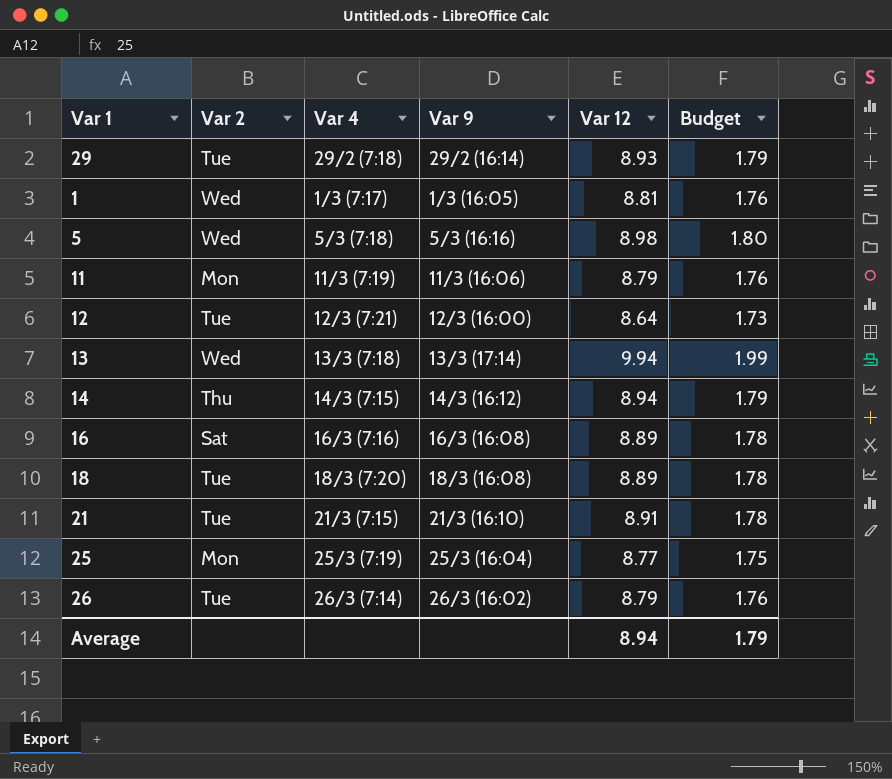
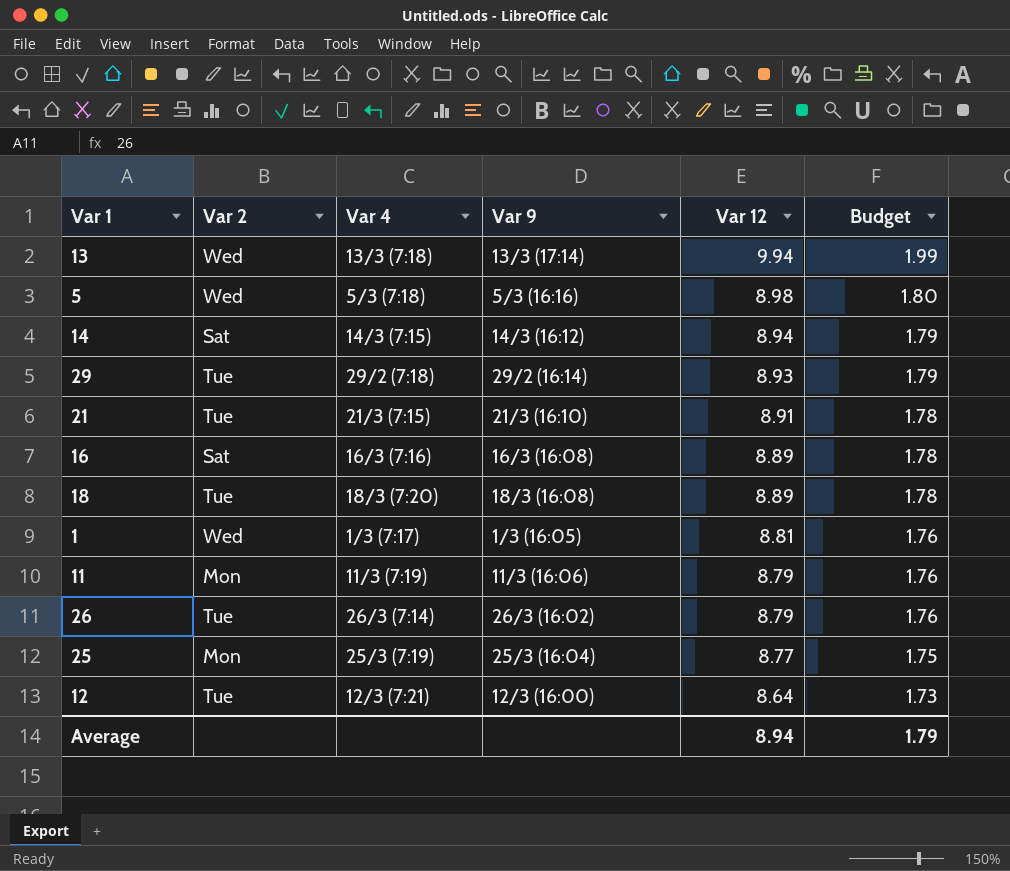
row order: none -> Var 12 descending
14 | Var 2: Thu -> Sat

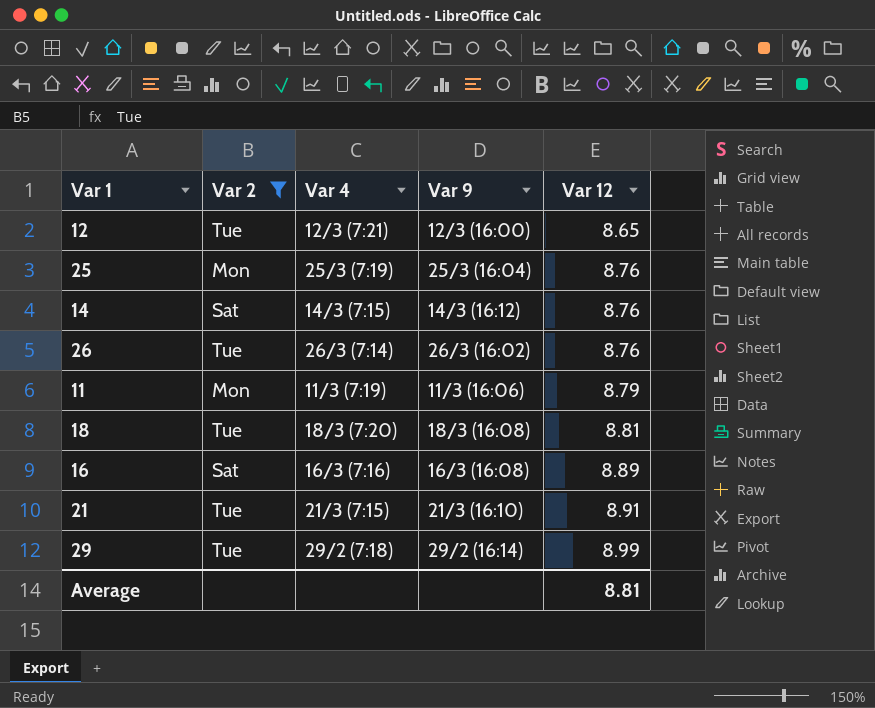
filter: none -> Var 2 != Wed
row order: Var 12 descending -> Var 12 ascending
column Budget | formula: [Var 12] * 0.2 -> none
12 | Var 12: 8.64 -> 8.65
25 | Var 12: 8.77 -> 8.76
14 | Var 12: 8.94 -> 8.76
26 | Var 12: 8.79 -> 8.76
18 | Var 12: 8.89 -> 8.81
29 | Var 12: 8.93 -> 8.99
Average | Var 12: 8.94 -> 8.81

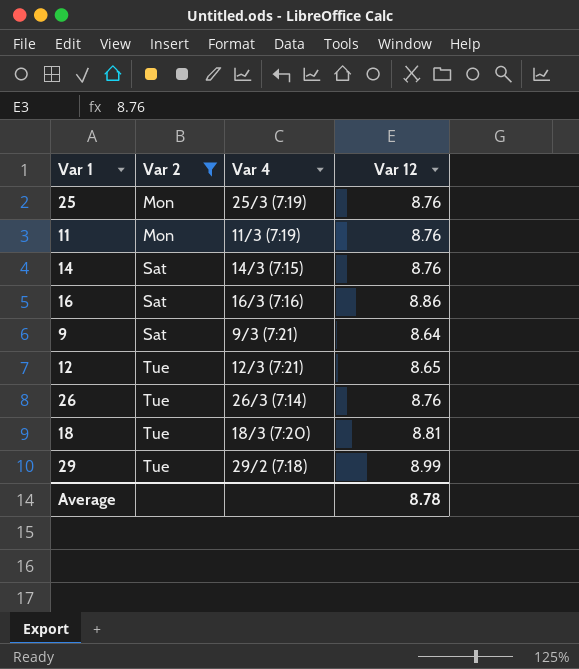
row order: Var 12 ascending -> Var 2 ascending
column Var 9 | position: 4 -> none
row 21: Tue | 21/3 (7:15) | 21/3 (16:10) | 8.91 -> none
11 | Var 12: 8.79 -> 8.76
16 | Var 12: 8.89 -> 8.86
row 9: none -> Sat | 9/3 (7:21) | 8.64
Average | Var 12: 8.81 -> 8.78

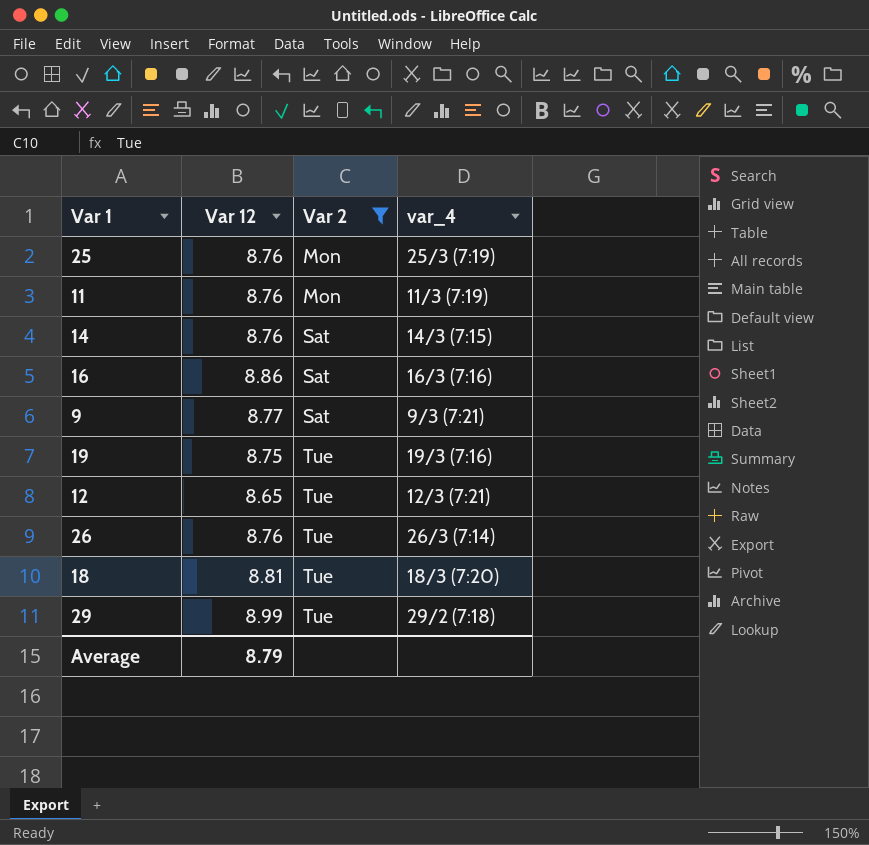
column Var 12 | position: 4 -> 2
column name: Var 4 -> var_4
9 | Var 12: 8.64 -> 8.77
row 19: none -> 8.75 | Tue | 19/3 (7:16)
Average | Var 12: 8.78 -> 8.79

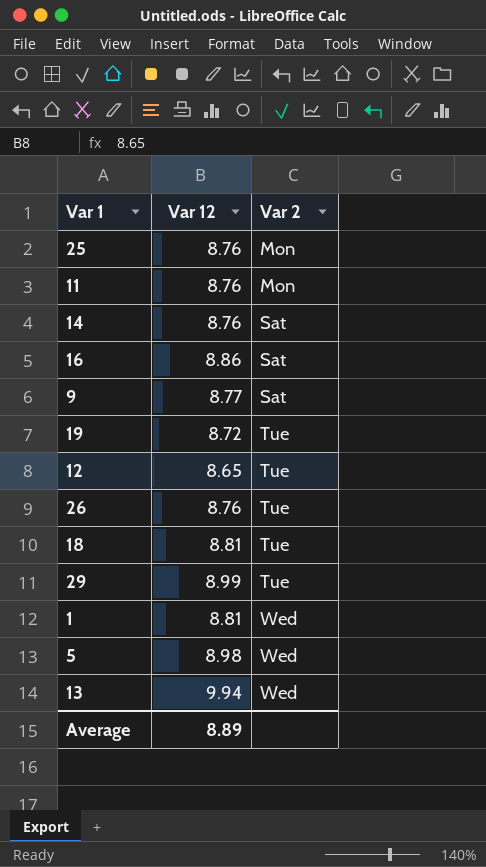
filter: Var 2 != Wed -> none
column var_4 | position: 4 -> none
19 | Var 12: 8.75 -> 8.72
Average | Var 12: 8.79 -> 8.89

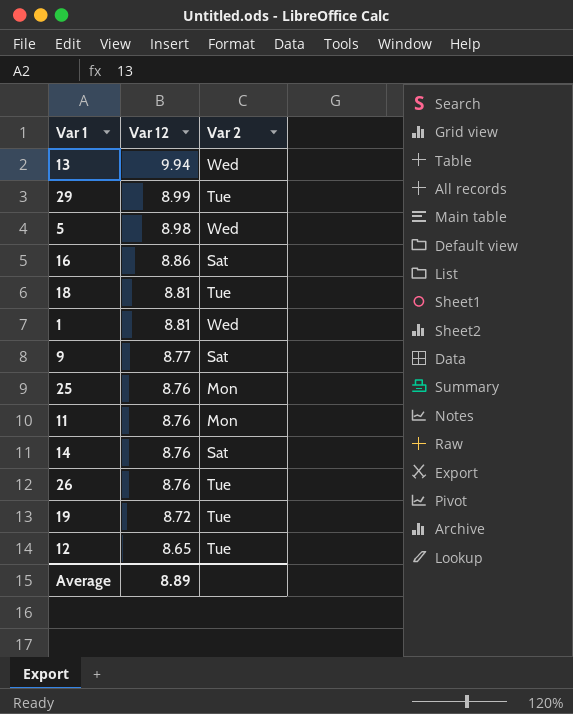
row order: Var 2 ascending -> Var 12 descending

